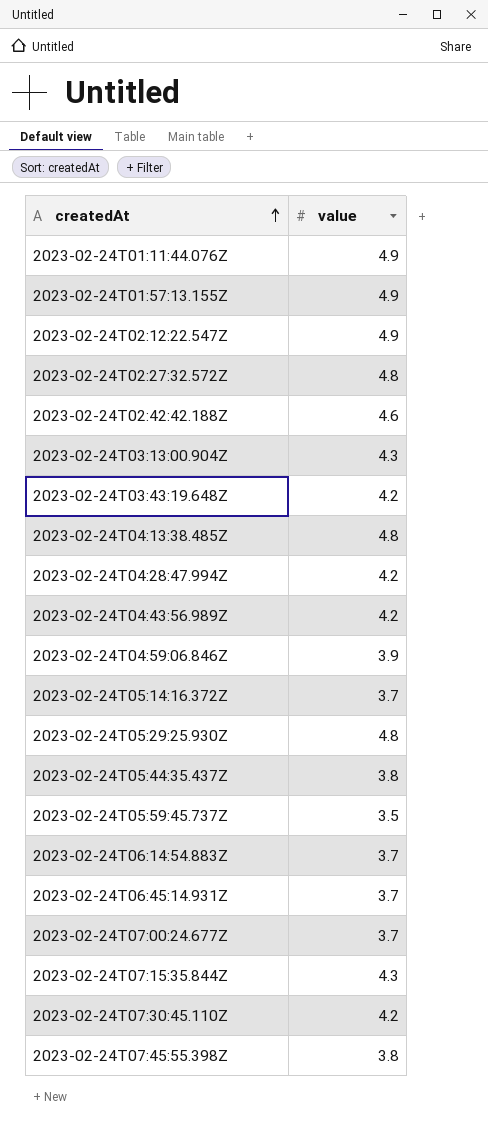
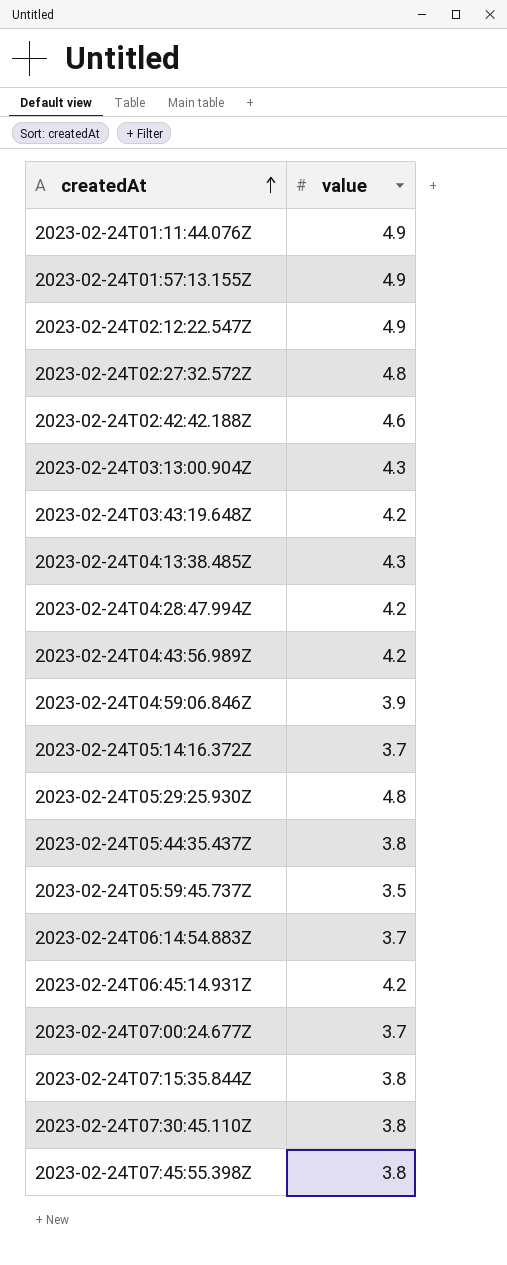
2023-02-24T04:13:38.485Z | value: 4.8 -> 4.3
2023-02-24T06:45:14.931Z | value: 3.7 -> 4.2
2023-02-24T07:15:35.844Z | value: 4.3 -> 3.8
2023-02-24T07:30:45.110Z | value: 4.2 -> 3.8

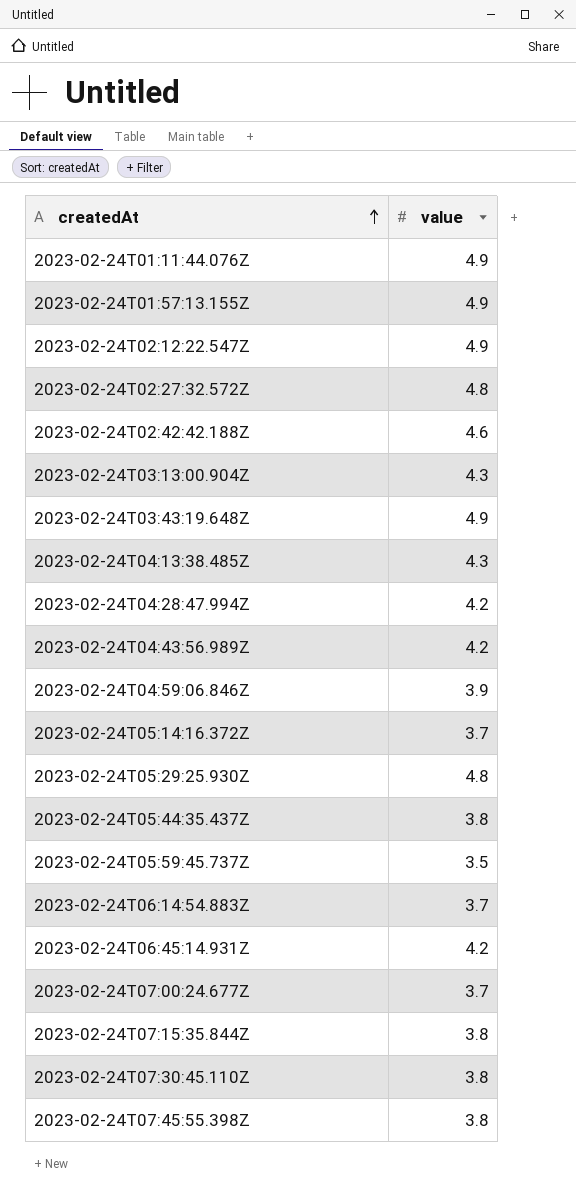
2023-02-24T03:43:19.648Z | value: 4.2 -> 4.9

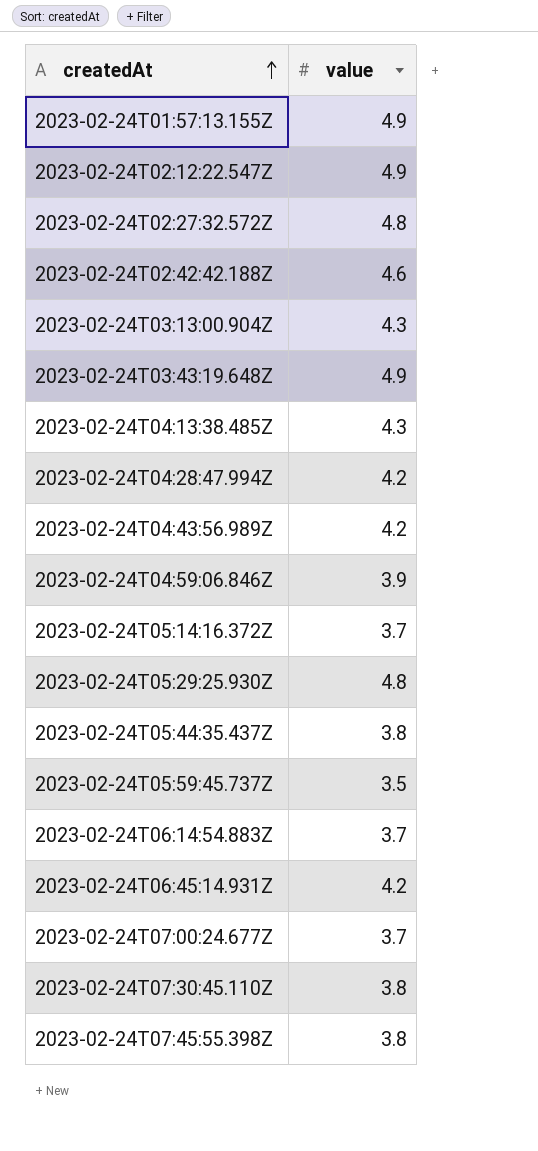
row 2023-02-24T01:11:44.076Z: 4.9 -> none
row 2023-02-24T07:15:35.844Z: 3.8 -> none

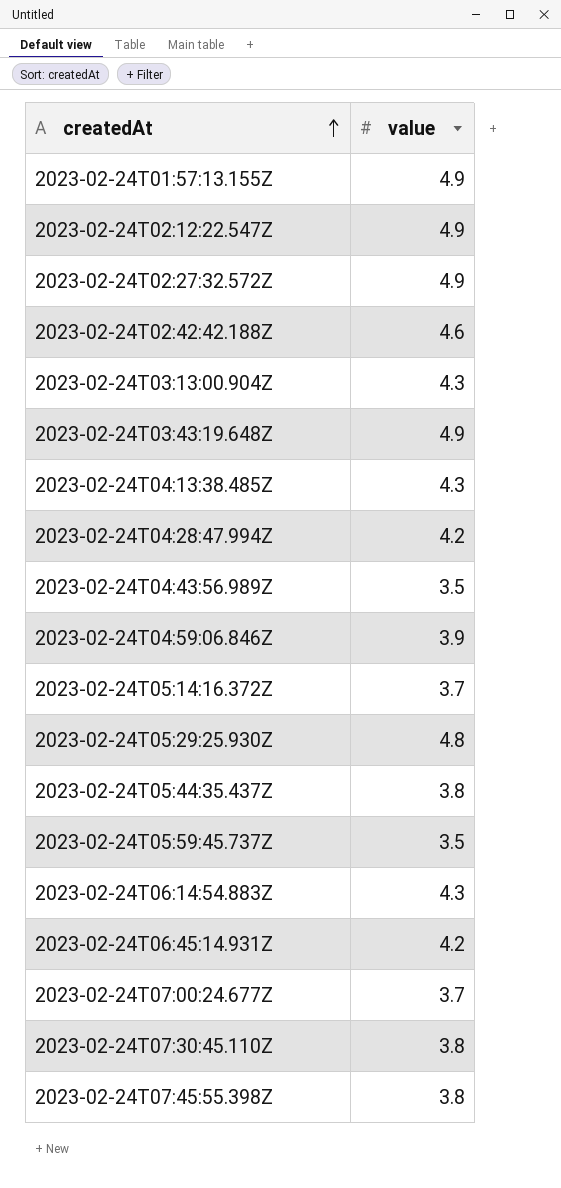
2023-02-24T02:27:32.572Z | value: 4.8 -> 4.9
2023-02-24T04:43:56.989Z | value: 4.2 -> 3.5
2023-02-24T06:14:54.883Z | value: 3.7 -> 4.3

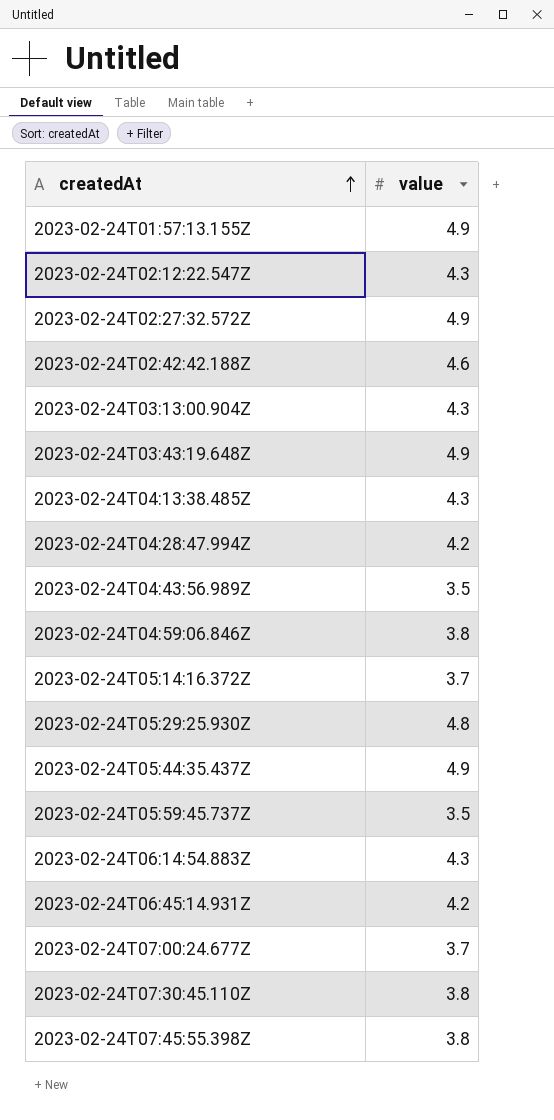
2023-02-24T02:12:22.547Z | value: 4.9 -> 4.3
2023-02-24T04:59:06.846Z | value: 3.9 -> 3.8
2023-02-24T05:44:35.437Z | value: 3.8 -> 4.9

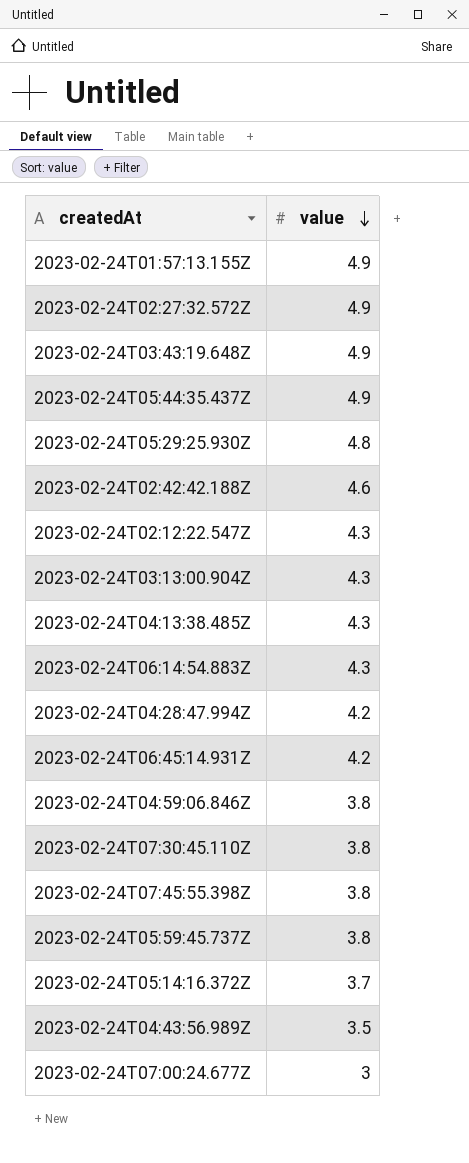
row order: createdAt ascending -> value descending
2023-02-24T05:59:45.737Z | value: 3.5 -> 3.8
2023-02-24T07:00:24.677Z | value: 3.7 -> 3

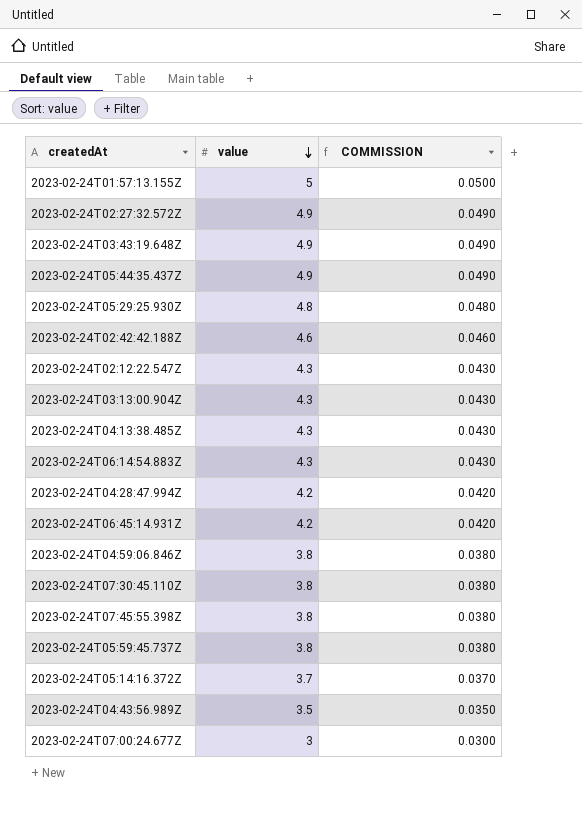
column COMMISSION | formula: none -> [value] * 0.01
2023-02-24T01:57:13.155Z | value: 4.9 -> 5

